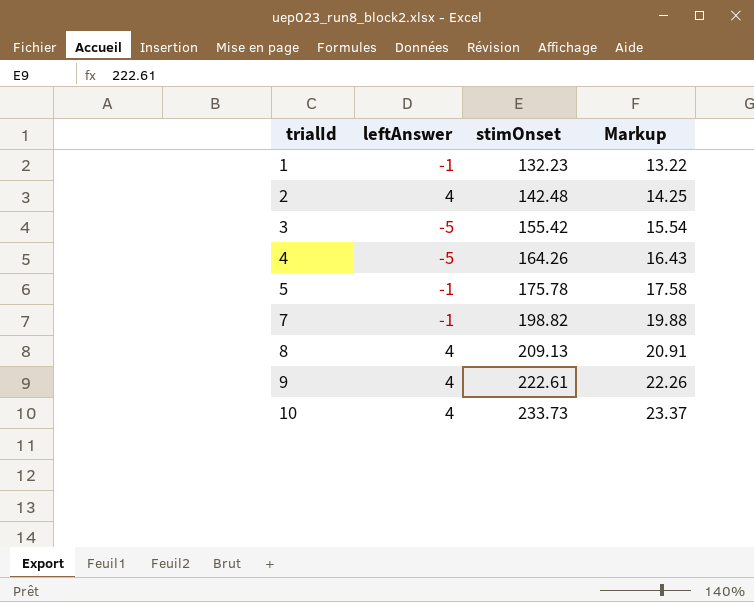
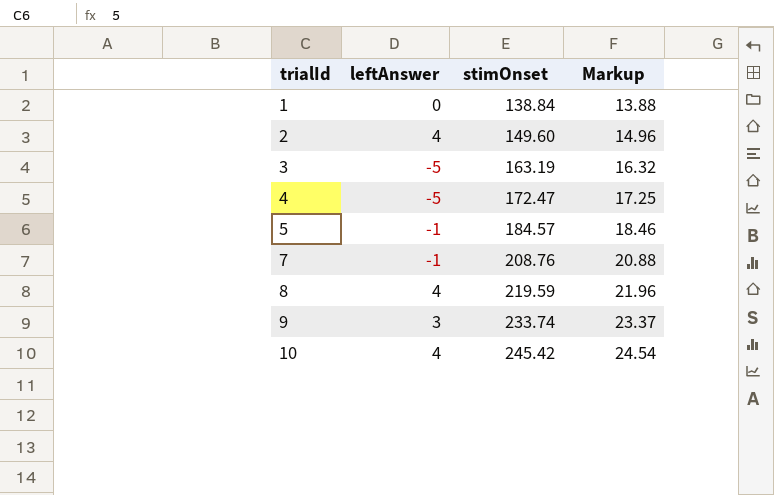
1 | leftAnswer: -1 -> 0
1 | stimOnset: 132.23 -> 138.84
1 | Markup: 13.22 -> 13.88
2 | stimOnset: 142.48 -> 149.60
2 | Markup: 14.25 -> 14.96
3 | stimOnset: 155.42 -> 163.19
3 | Markup: 15.54 -> 16.32
4 | stimOnset: 164.26 -> 172.47
4 | Markup: 16.43 -> 17.25
5 | stimOnset: 175.78 -> 184.57
5 | Markup: 17.58 -> 18.46
7 | stimOnset: 198.82 -> 208.76
7 | Markup: 19.88 -> 20.88
8 | stimOnset: 209.13 -> 219.59
8 | Markup: 20.91 -> 21.96
9 | leftAnswer: 4 -> 3
9 | stimOnset: 222.61 -> 233.74
9 | Markup: 22.26 -> 23.37
10 | stimOnset: 233.73 -> 245.42
10 | Markup: 23.37 -> 24.54

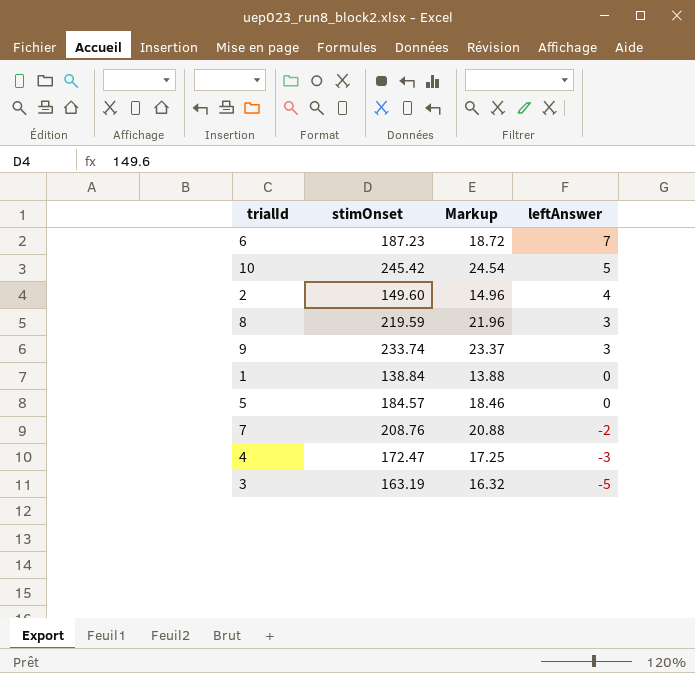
row order: trialId ascending -> leftAnswer descending
column leftAnswer | position: 2 -> 4
row 6: none -> 187.23 | 18.72 | 7
10 | leftAnswer: 4 -> 5
8 | leftAnswer: 4 -> 3
5 | leftAnswer: -1 -> 0
7 | leftAnswer: -1 -> -2
4 | leftAnswer: -5 -> -3

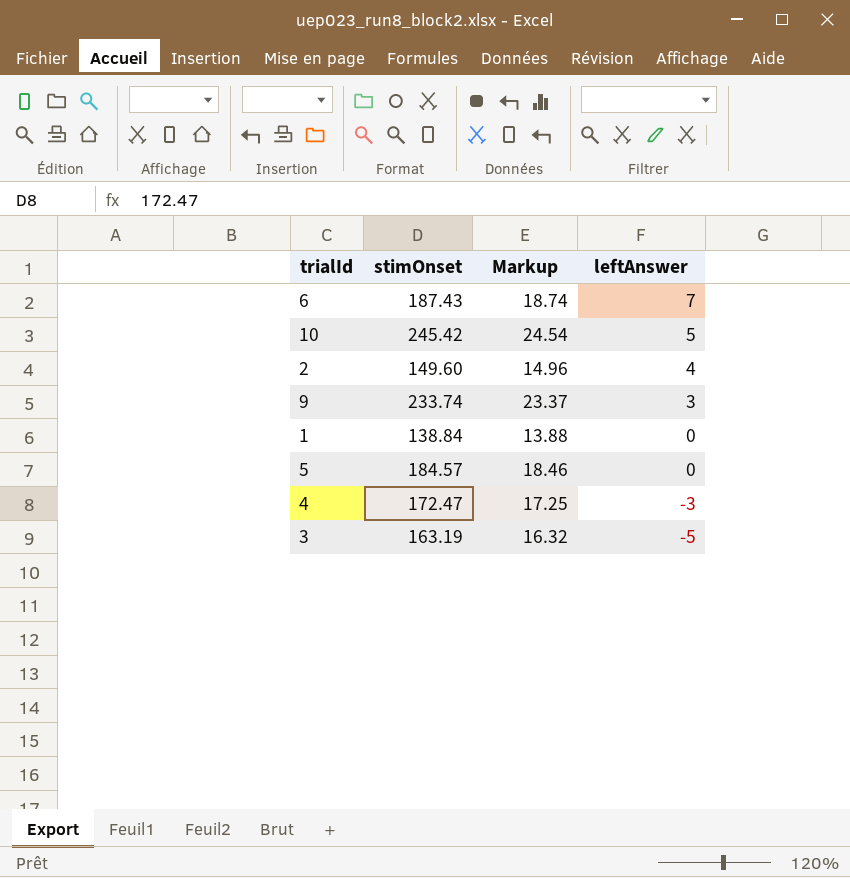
row 8: 219.59 | 21.96 | 3 -> none
row 7: 208.76 | 20.88 | -2 -> none
6 | stimOnset: 187.23 -> 187.43
6 | Markup: 18.72 -> 18.74

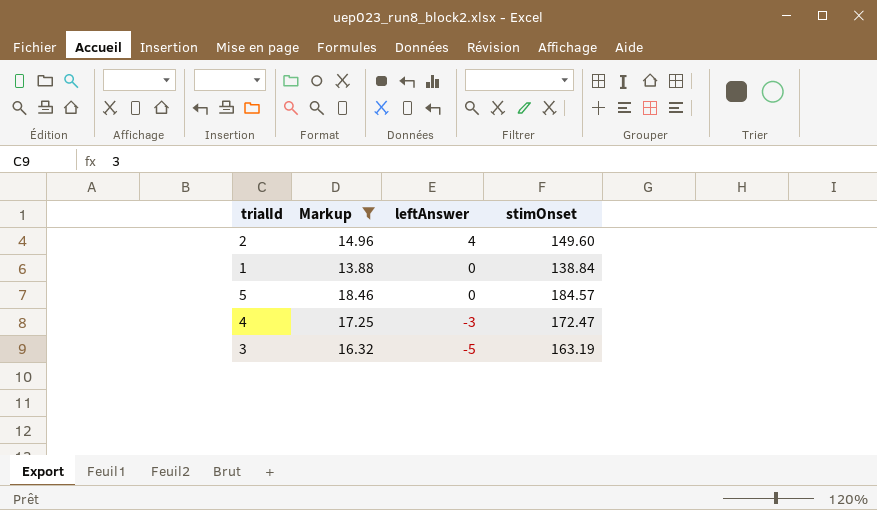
filter: none -> Markup <= 18.46
column stimOnset | position: 2 -> 4

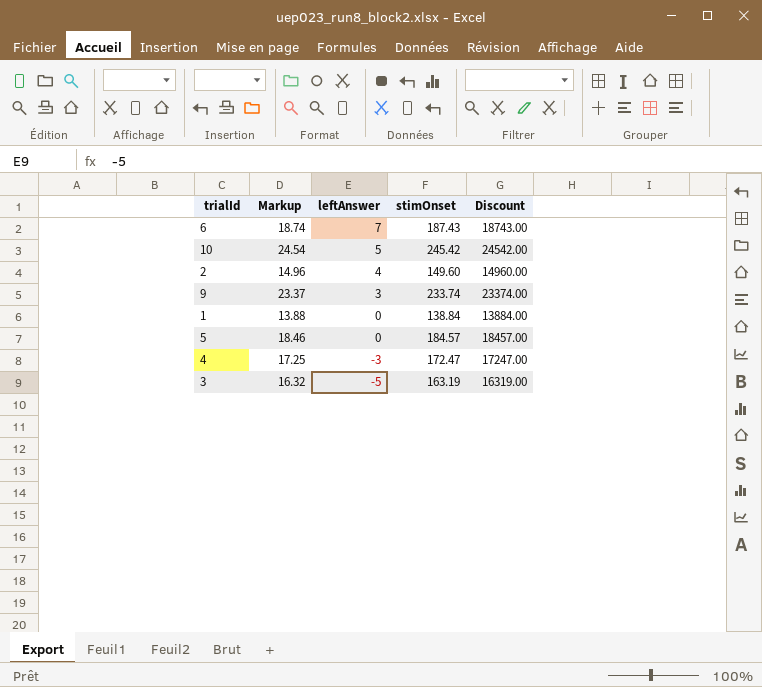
filter: Markup <= 18.46 -> none
column Discount | formula: none -> [stimOnset] * 100

